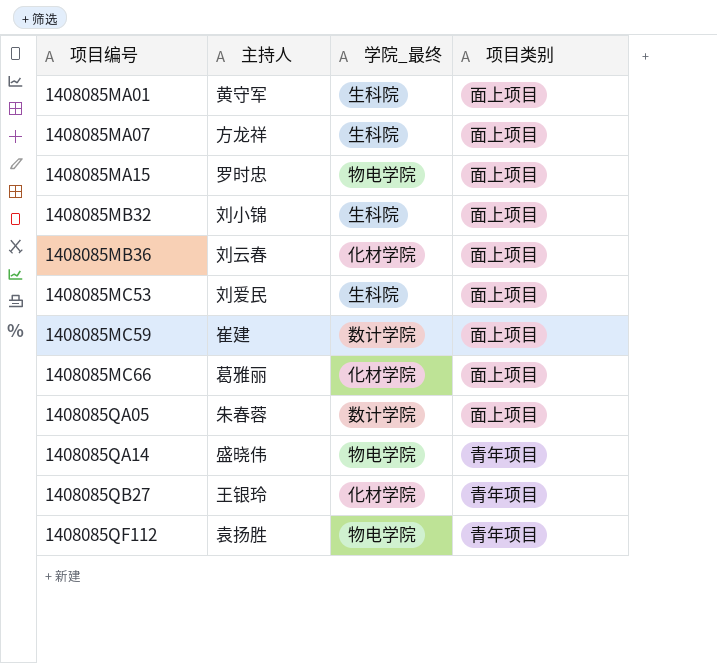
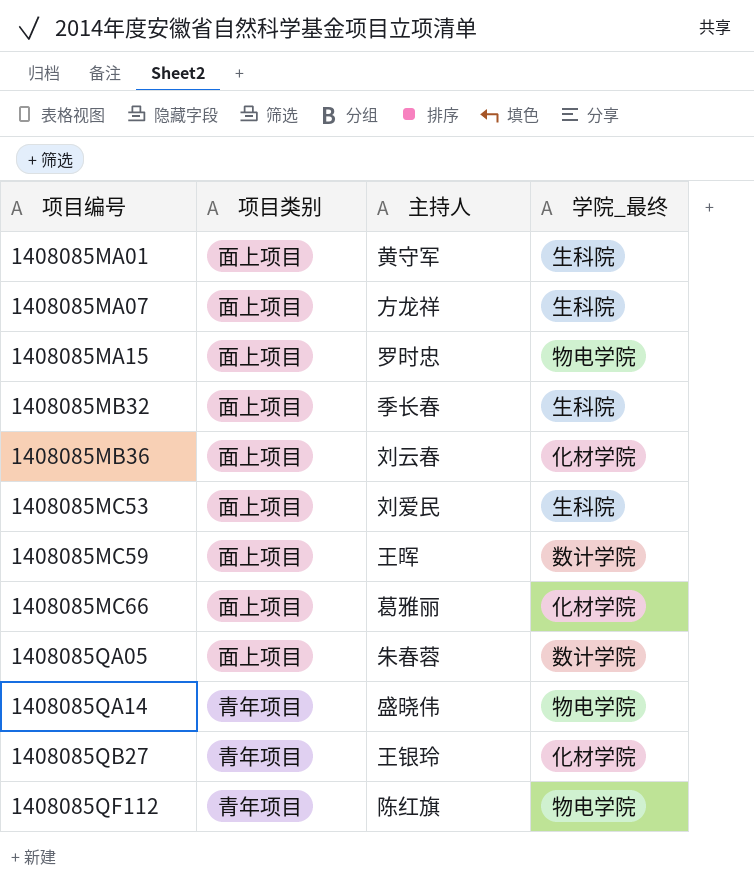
column 项目类别 | position: 4 -> 2
1408085MB32 | 主持人: 刘小锦 -> 季长春
1408085MC59 | 主持人: 崔建 -> 王晖
1408085QF112 | 主持人: 袁扬胜 -> 陈红旗

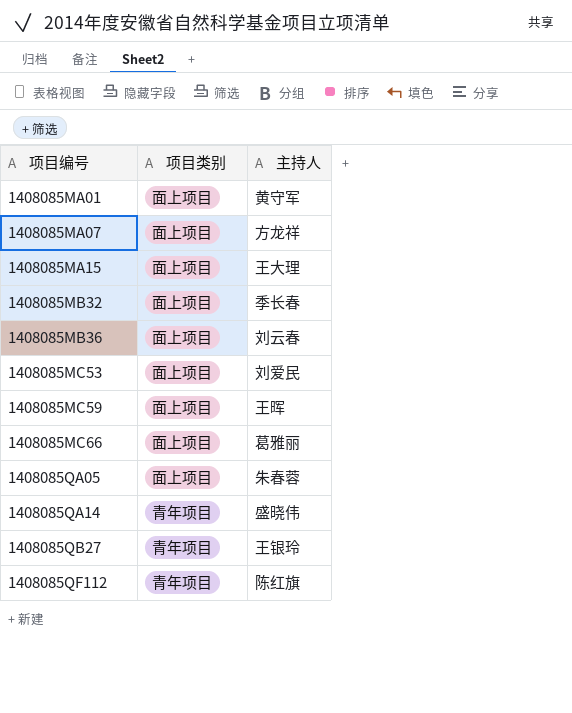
column 学院_最终 | position: 4 -> none
1408085MA15 | 主持人: 罗时忠 -> 王大理

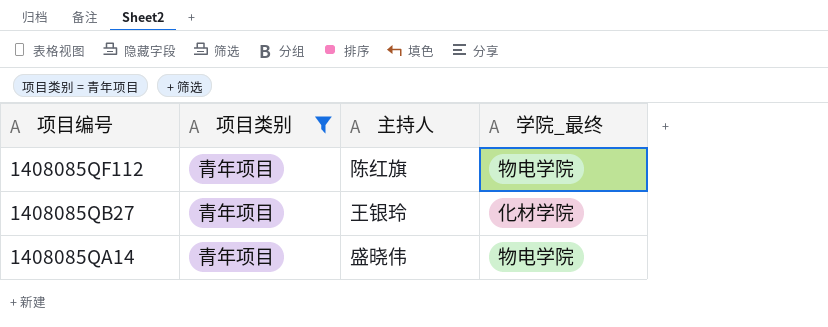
filter: none -> 项目类别 = 青年项目
row order: 项目编号 ascending -> 项目编号 descending
column 学院_最终 | position: none -> 4

